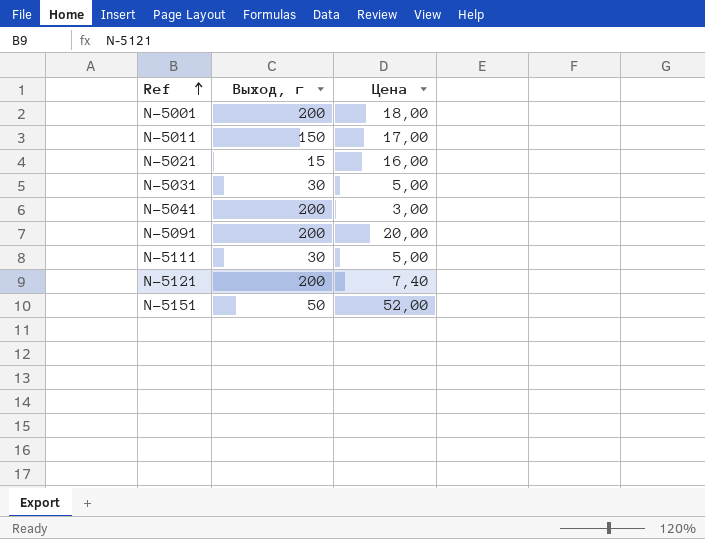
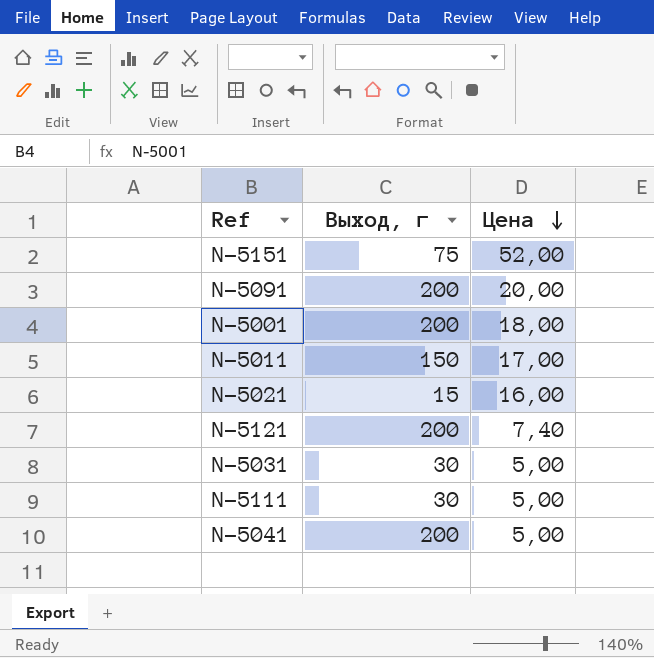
row order: Ref ascending -> Цена descending
N-5151 | Выход, г: 50 -> 75
N-5041 | Цена: 3,00 -> 5,00

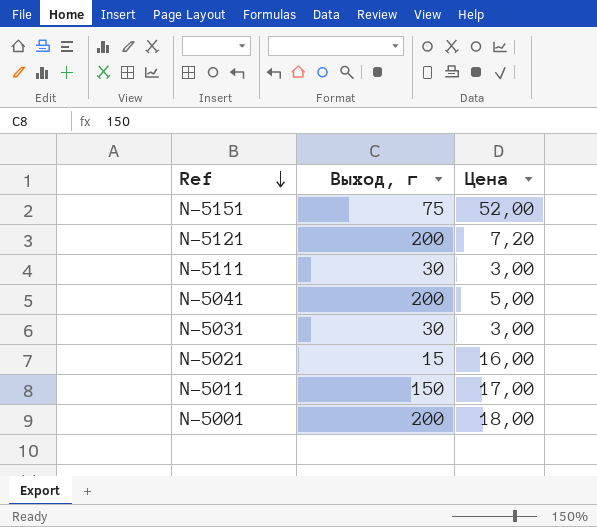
row order: Цена descending -> Ref descending
row N-5091: 200 | 20,00 -> none
N-5121 | Цена: 7,40 -> 7,20
N-5111 | Цена: 5,00 -> 3,00
N-5031 | Цена: 5,00 -> 3,00

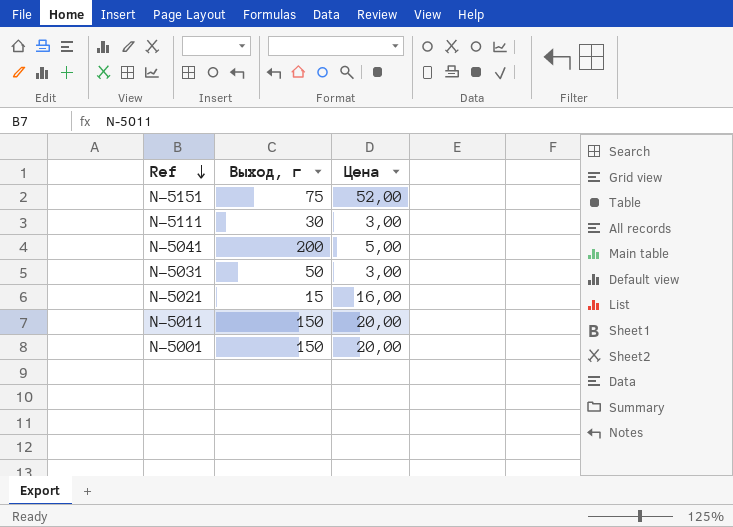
row N-5121: 200 | 7,20 -> none
N-5031 | Выход, г: 30 -> 50
N-5011 | Цена: 17,00 -> 20,00
N-5001 | Выход, г: 200 -> 150
N-5001 | Цена: 18,00 -> 20,00

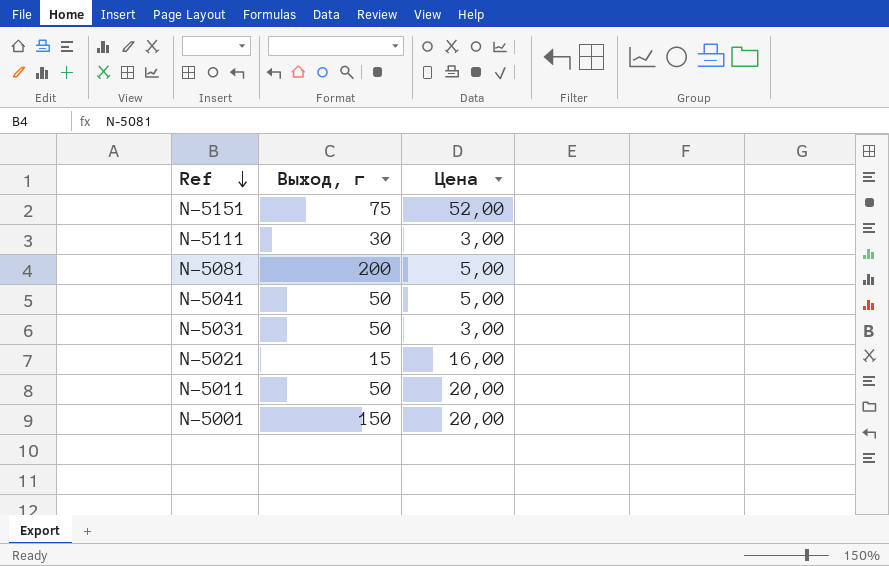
row N-5081: none -> 200 | 5,00
N-5041 | Выход, г: 200 -> 50
N-5011 | Выход, г: 150 -> 50

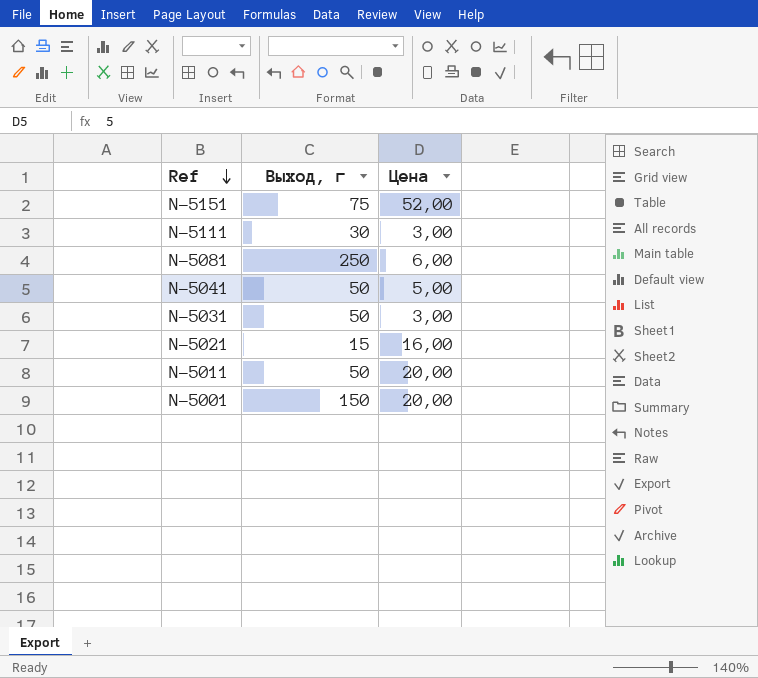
N-5081 | Выход, г: 200 -> 250
N-5081 | Цена: 5,00 -> 6,00

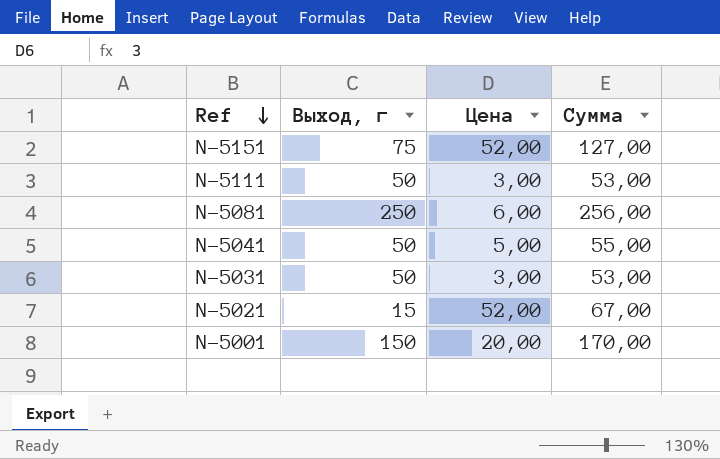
column Сумма | formula: none -> [Выход, г] + [Цена]
row N-5011: 50 | 20,00 -> none
N-5111 | Выход, г: 30 -> 50
N-5021 | Цена: 16,00 -> 52,00

